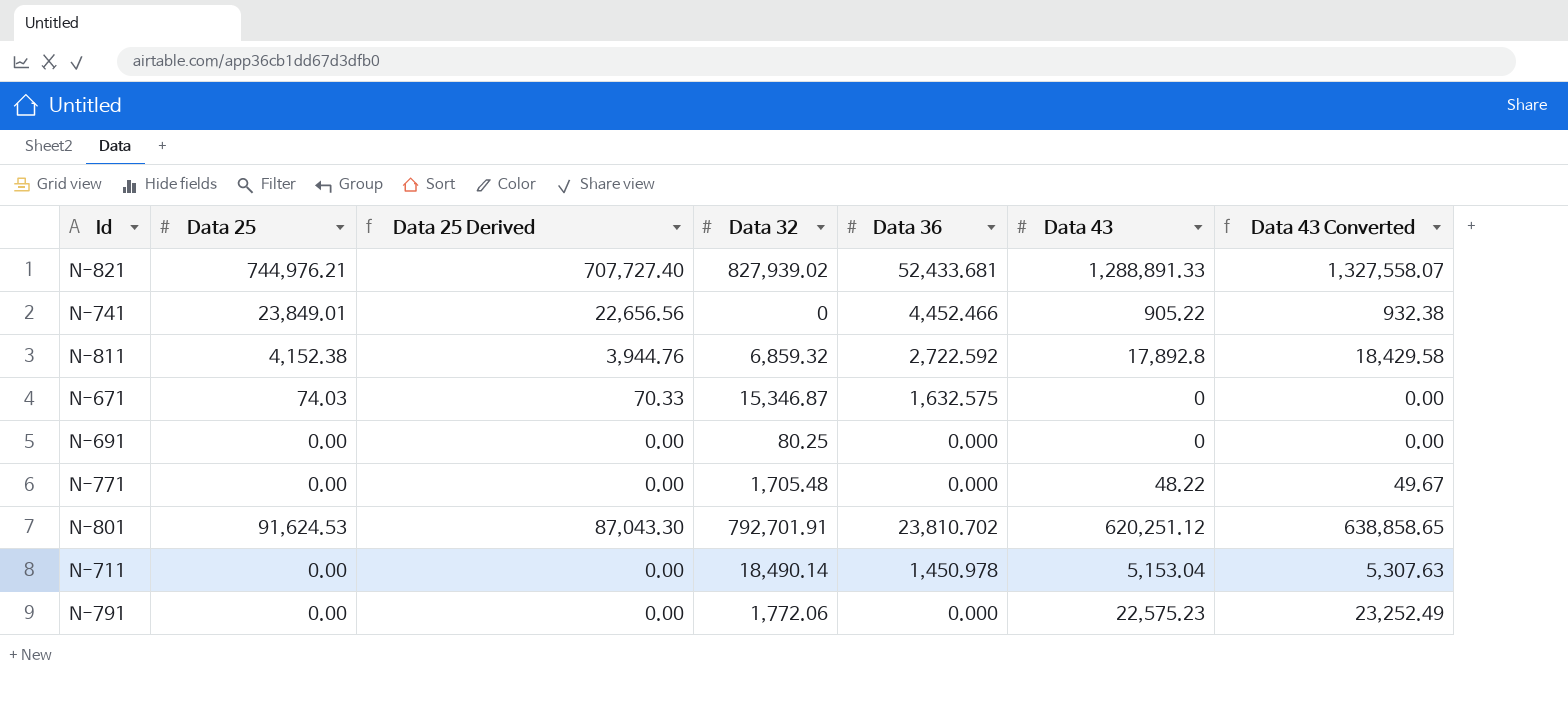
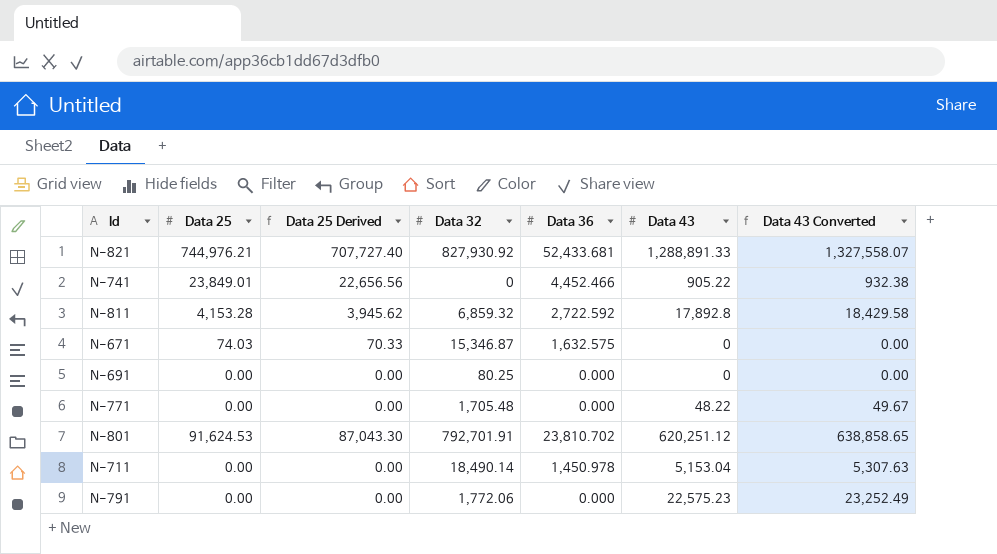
N-821 | Data 32: 827,939.02 -> 827,930.92
N-811 | Data 25: 4,152.38 -> 4,153.28
N-811 | Data 25 Derived: 3,944.76 -> 3,945.62

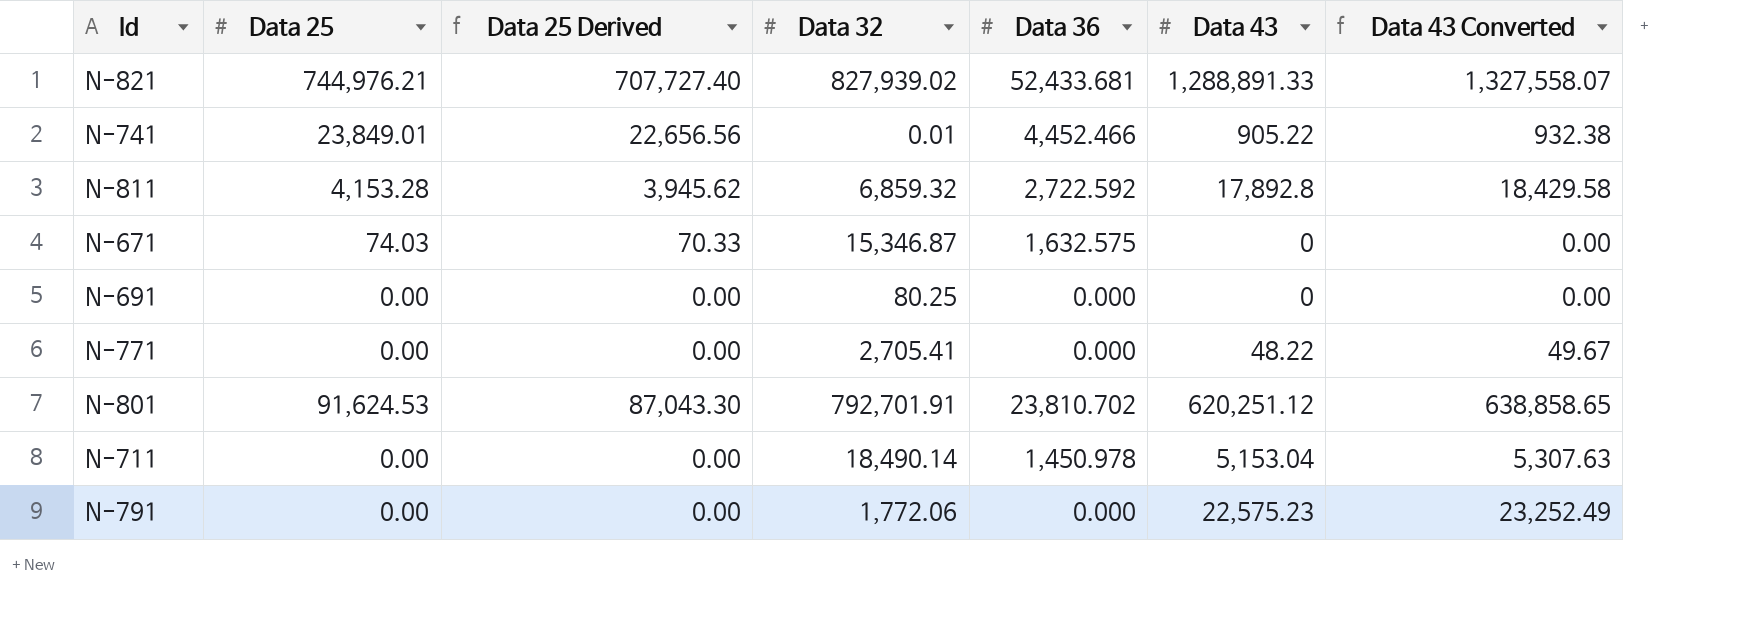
N-821 | Data 32: 827,930.92 -> 827,939.02
N-741 | Data 32: 0 -> 0.01
N-771 | Data 32: 1,705.48 -> 2,705.41

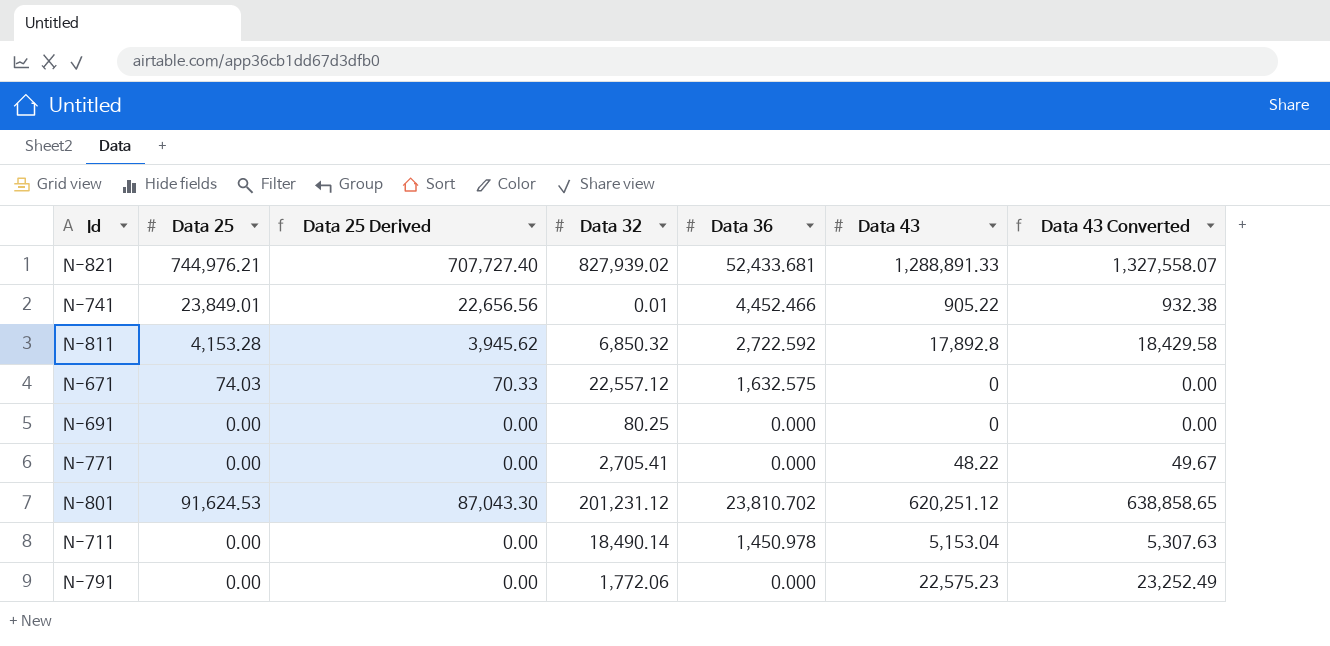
N-811 | Data 32: 6,859.32 -> 6,850.32
N-671 | Data 32: 15,346.87 -> 22,557.12
N-801 | Data 32: 792,701.91 -> 201,231.12

